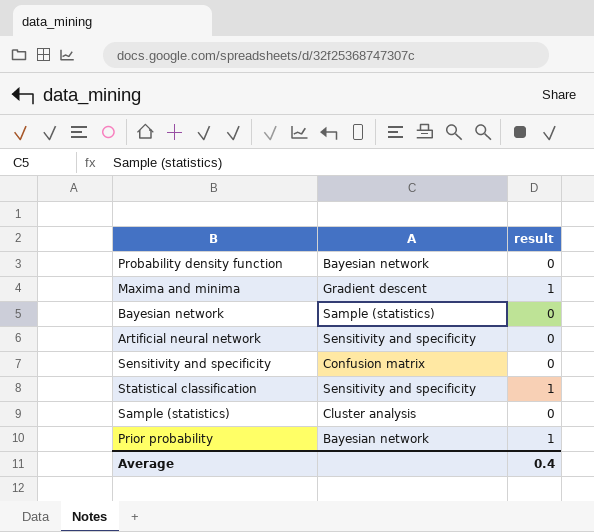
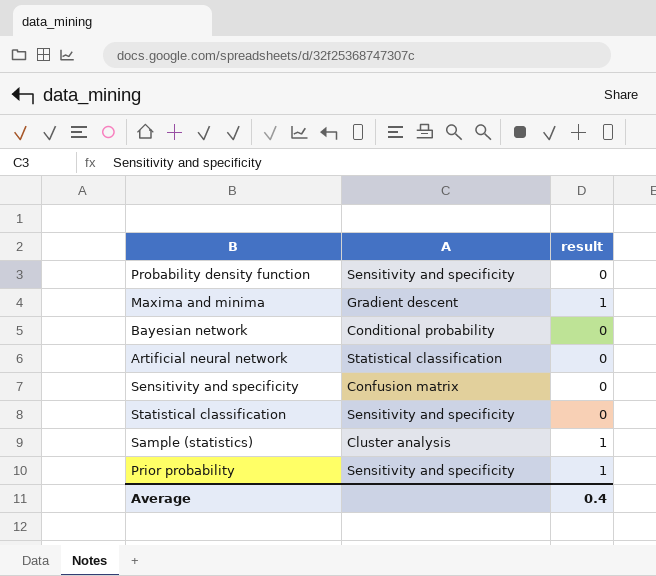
Probability density function | A: Bayesian network -> Sensitivity and specificity
Bayesian network | A: Sample (statistics) -> Conditional probability
Artificial neural network | A: Sensitivity and specificity -> Statistical classification
Statistical classification | result: 1 -> 0
Sample (statistics) | result: 0 -> 1
Prior probability | A: Bayesian network -> Sensitivity and specificity

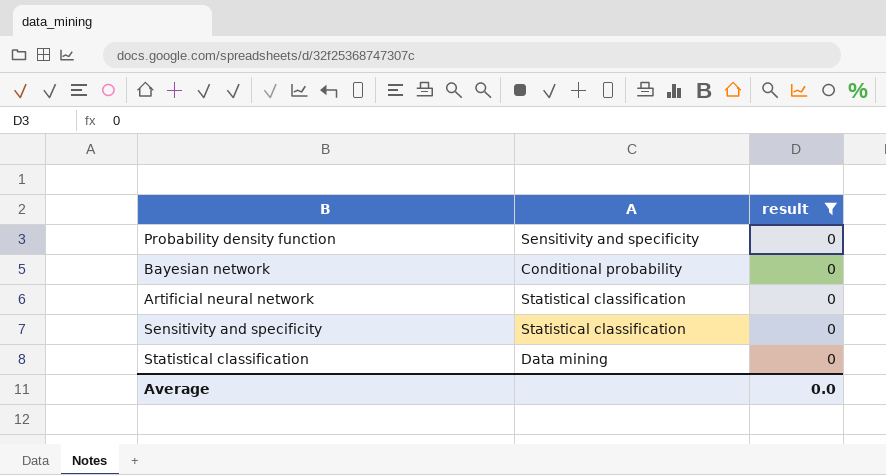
filter: none -> result = 0
Sensitivity and specificity | A: Confusion matrix -> Statistical classification
Statistical classification | A: Sensitivity and specificity -> Data mining
Average | result: 0.4 -> 0.0

